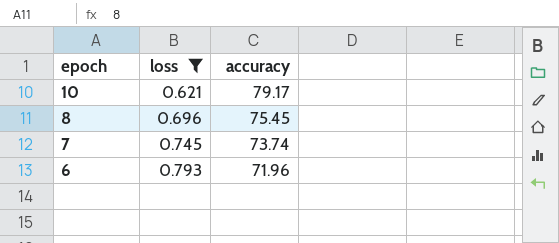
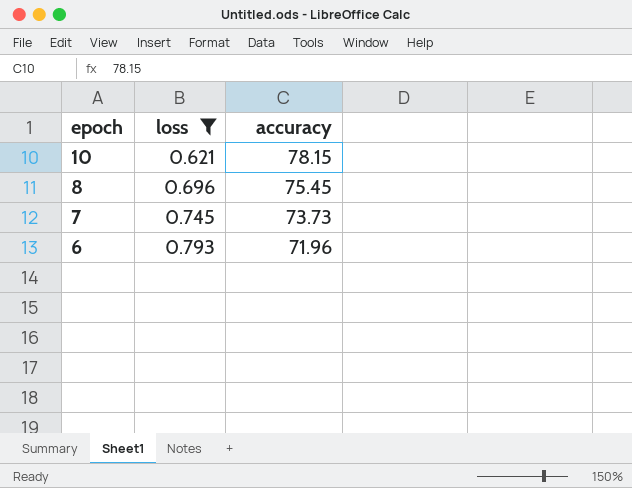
10 | accuracy: 79.17 -> 78.15
7 | accuracy: 73.74 -> 73.73

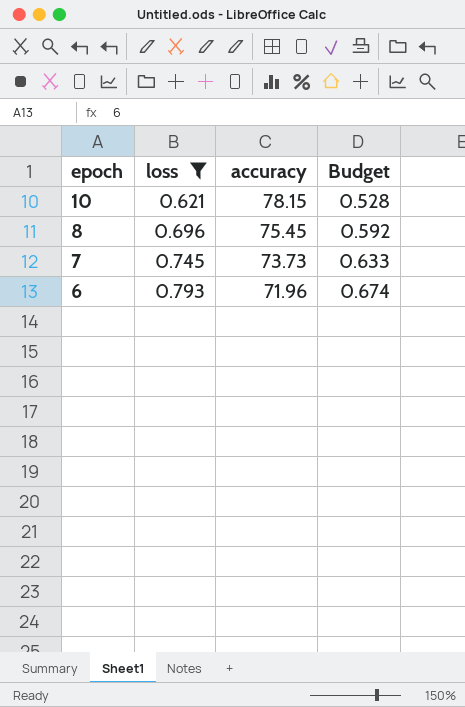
column Budget | formula: none -> [loss] * 0.85

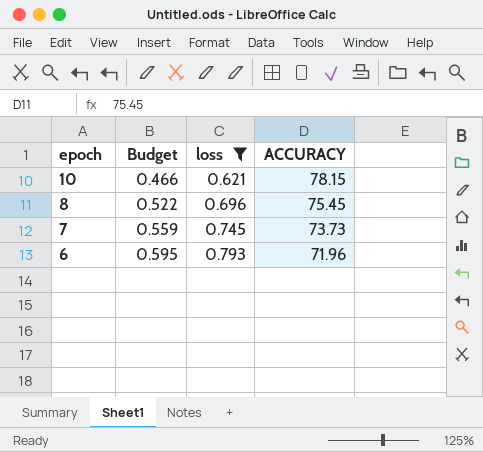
column Budget | formula: [loss] * 0.85 -> [loss] * 0.75
column Budget | position: 4 -> 2
column name: accuracy -> ACCURACY

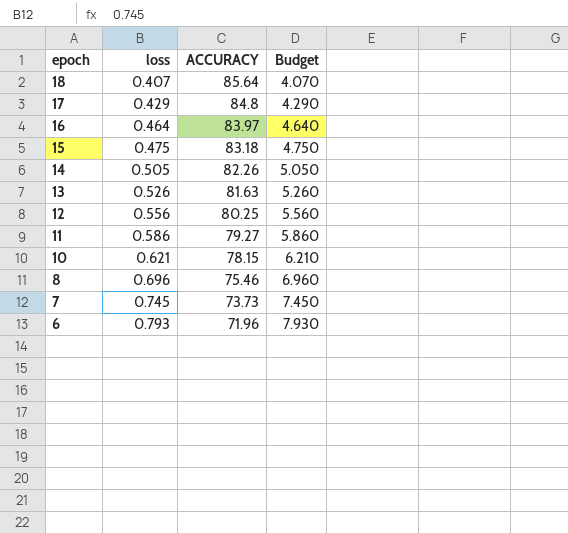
filter: loss >= 0.621 -> none
column Budget | formula: [loss] * 0.75 -> [loss] * 10
column Budget | position: 2 -> 4
8 | ACCURACY: 75.45 -> 75.46

